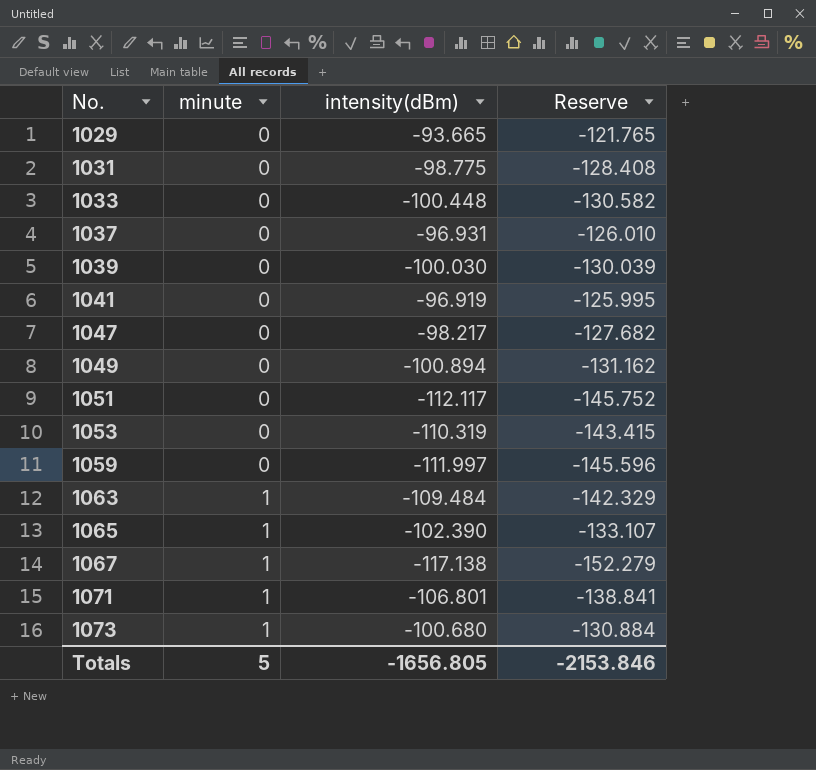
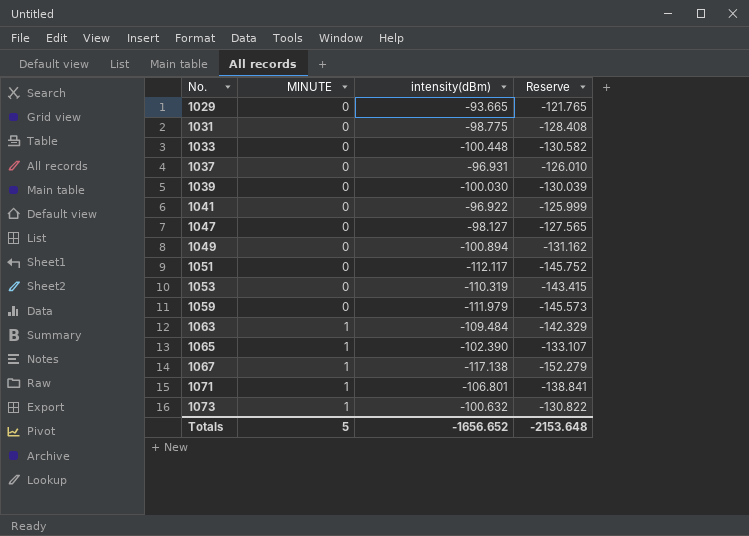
column name: minute -> MINUTE
1041 | intensity(dBm): -96.919 -> -96.922
1041 | Reserve: -125.995 -> -125.999
1047 | intensity(dBm): -98.217 -> -98.127
1047 | Reserve: -127.682 -> -127.565
1059 | intensity(dBm): -111.997 -> -111.979
1059 | Reserve: -145.596 -> -145.573
1073 | intensity(dBm): -100.680 -> -100.632
1073 | Reserve: -130.884 -> -130.822
Totals | intensity(dBm): -1656.805 -> -1656.652
Totals | Reserve: -2153.846 -> -2153.648

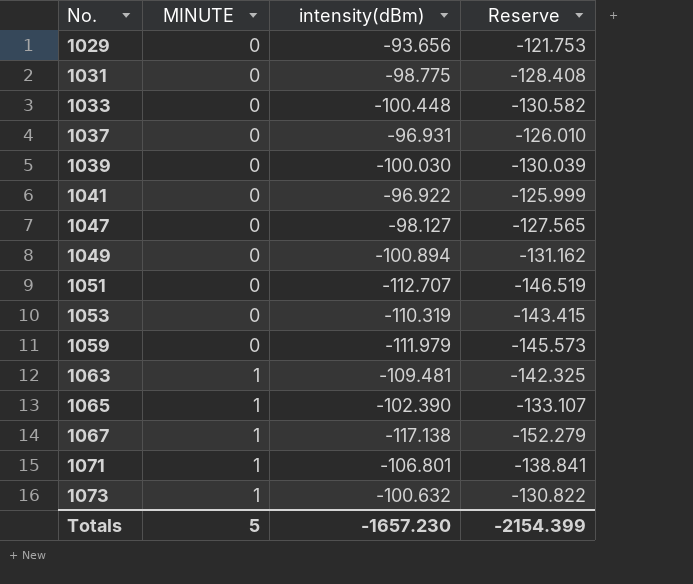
1029 | intensity(dBm): -93.665 -> -93.656
1029 | Reserve: -121.765 -> -121.753
1051 | intensity(dBm): -112.117 -> -112.707
1051 | Reserve: -145.752 -> -146.519
1063 | intensity(dBm): -109.484 -> -109.481
1063 | Reserve: -142.329 -> -142.325
Totals | intensity(dBm): -1656.652 -> -1657.230
Totals | Reserve: -2153.648 -> -2154.399

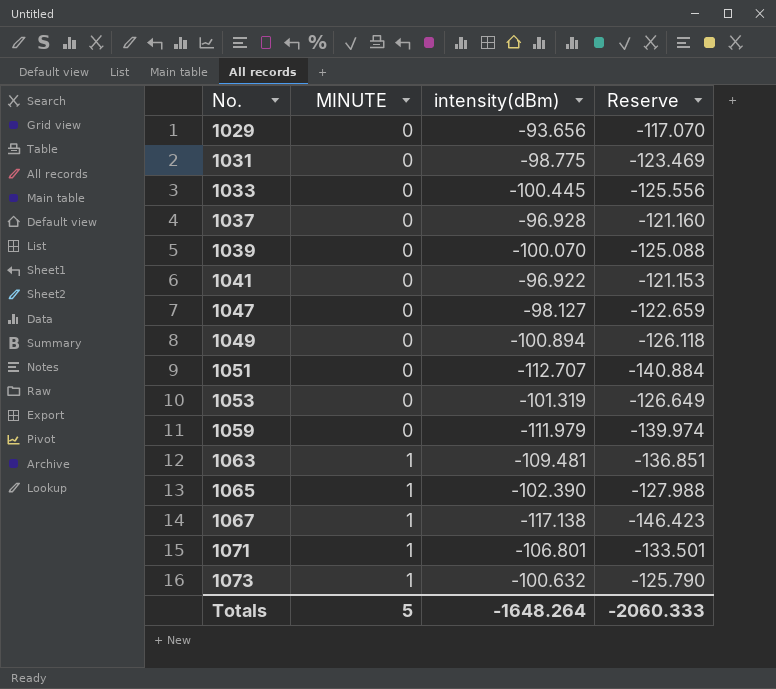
column Reserve | formula: [intensity(dBm)] * 1.3 -> [intensity(dBm)] * 1.25
1033 | intensity(dBm): -100.448 -> -100.445
1037 | intensity(dBm): -96.931 -> -96.928
1039 | intensity(dBm): -100.030 -> -100.070
1053 | intensity(dBm): -110.319 -> -101.319
Totals | intensity(dBm): -1657.230 -> -1648.264
Totals | Reserve: -2154.399 -> -2060.333

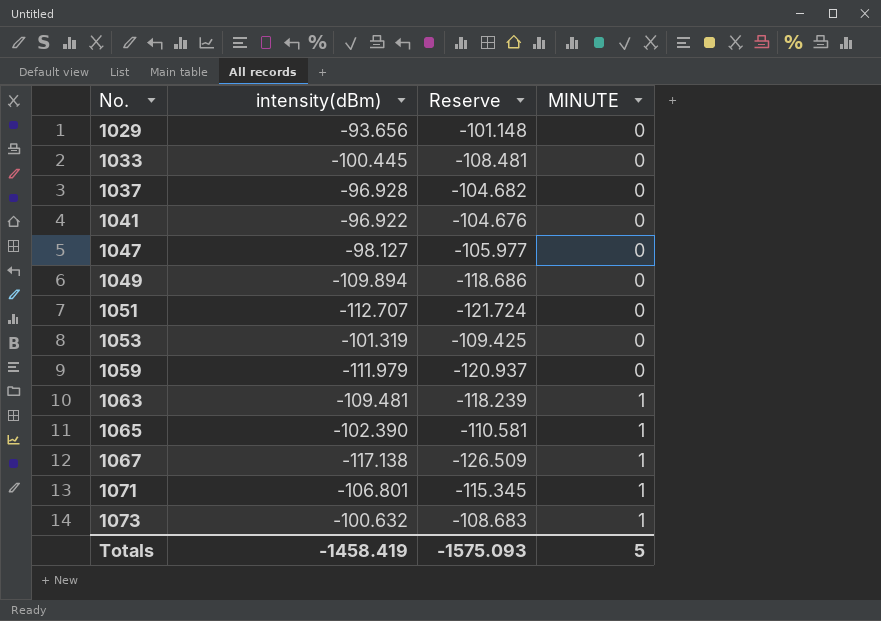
column Reserve | formula: [intensity(dBm)] * 1.25 -> [intensity(dBm)] * 1.08
column MINUTE | position: 2 -> 4
row 1031: 0 | -98.775 | -123.469 -> none
row 1039: 0 | -100.070 | -125.088 -> none
1049 | intensity(dBm): -100.894 -> -109.894
Totals | intensity(dBm): -1648.264 -> -1458.419
Totals | Reserve: -2060.333 -> -1575.093

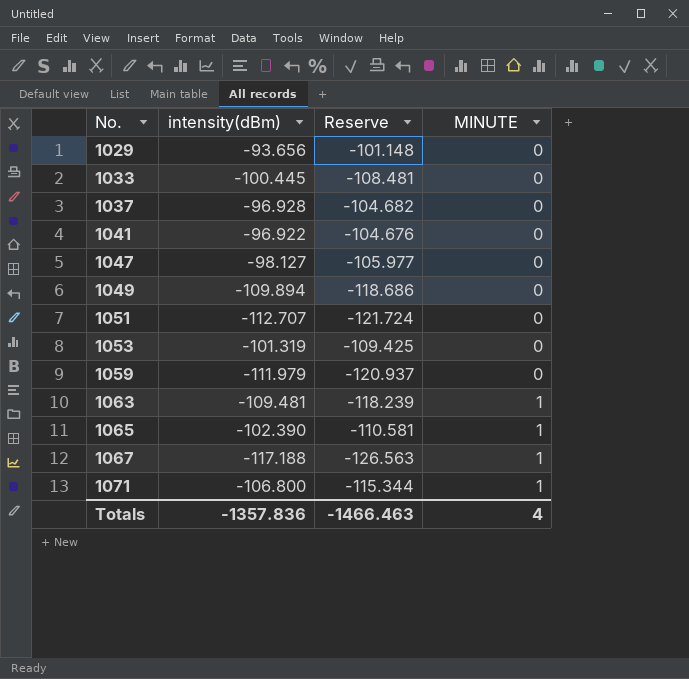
row 1073: -100.632 | -108.683 | 1 -> none
1067 | intensity(dBm): -117.138 -> -117.188
1067 | Reserve: -126.509 -> -126.563
1071 | intensity(dBm): -106.801 -> -106.800
1071 | Reserve: -115.345 -> -115.344
Totals | intensity(dBm): -1458.419 -> -1357.836
Totals | Reserve: -1575.093 -> -1466.463
Totals | MINUTE: 5 -> 4

